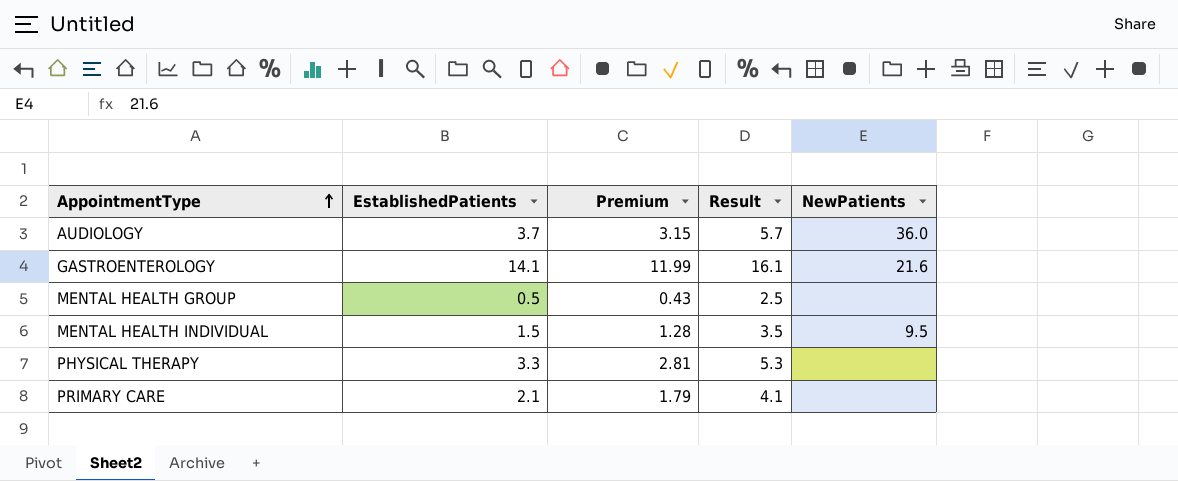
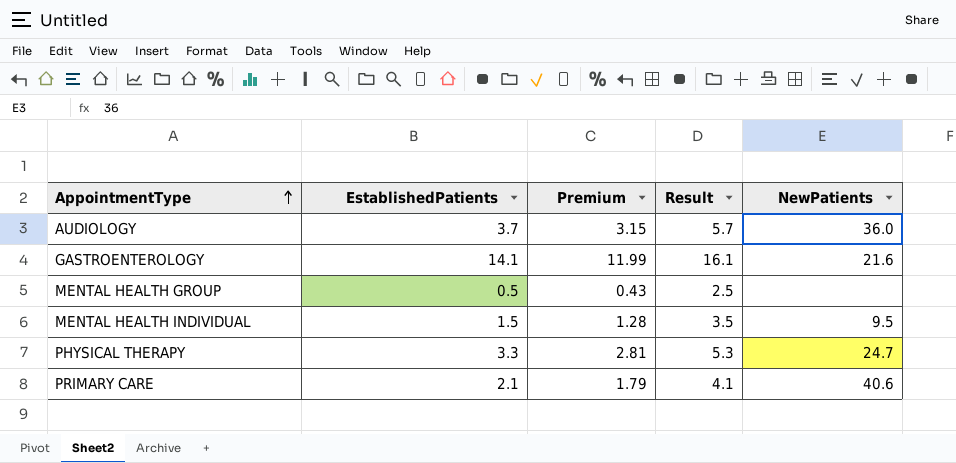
PHYSICAL THERAPY | NewPatients: none -> 24.7
PRIMARY CARE | NewPatients: none -> 40.6

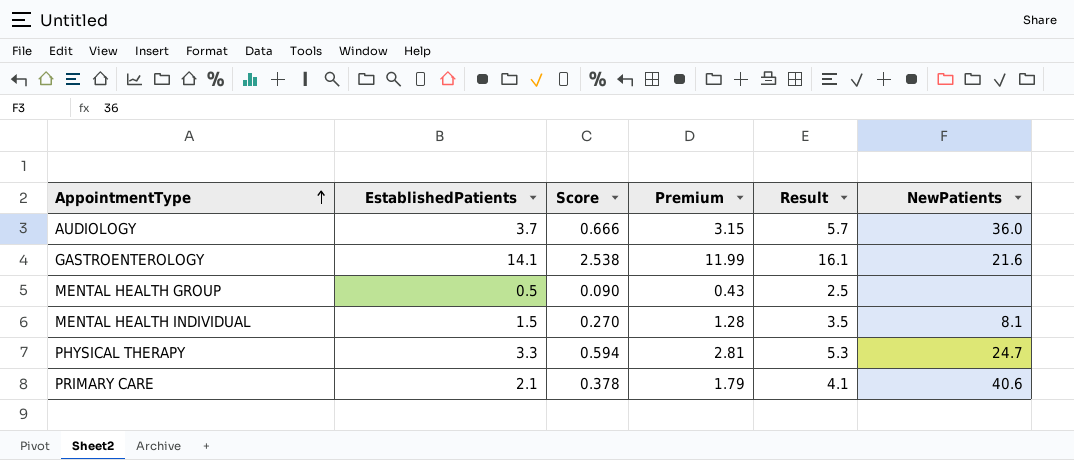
column Score | formula: none -> [EstablishedPatients] * 0.18
MENTAL HEALTH INDIVIDUAL | NewPatients: 9.5 -> 8.1

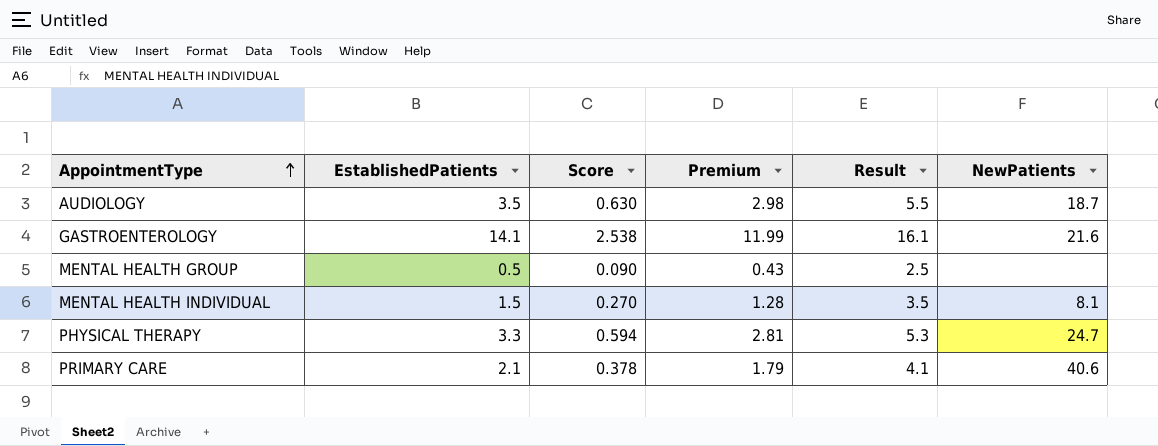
AUDIOLOGY | EstablishedPatients: 3.7 -> 3.5
AUDIOLOGY | Score: 0.666 -> 0.630
AUDIOLOGY | Premium: 3.15 -> 2.98
AUDIOLOGY | Result: 5.7 -> 5.5
AUDIOLOGY | NewPatients: 36.0 -> 18.7

